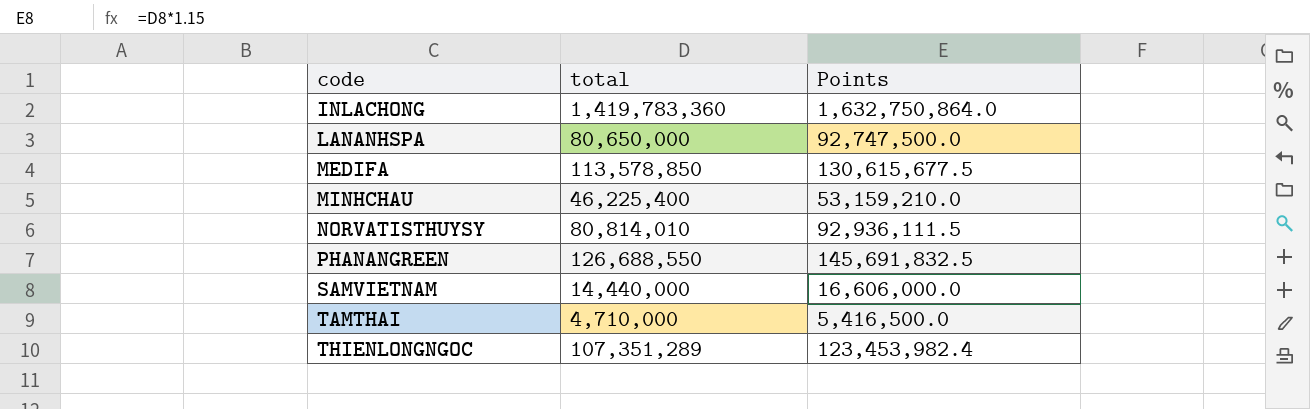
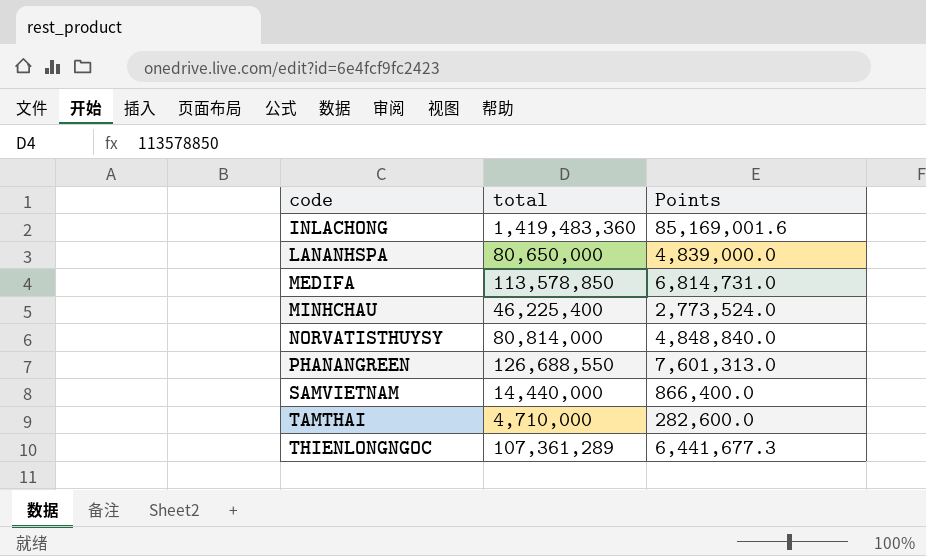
column Points | formula: [total] * 1.15 -> [total] * 0.06
INLACHONG | total: 1,419,783,360 -> 1,419,483,360
NORVATISTHUYSY | total: 80,814,010 -> 80,814,000
THIENLONGNGOC | total: 107,351,289 -> 107,361,289

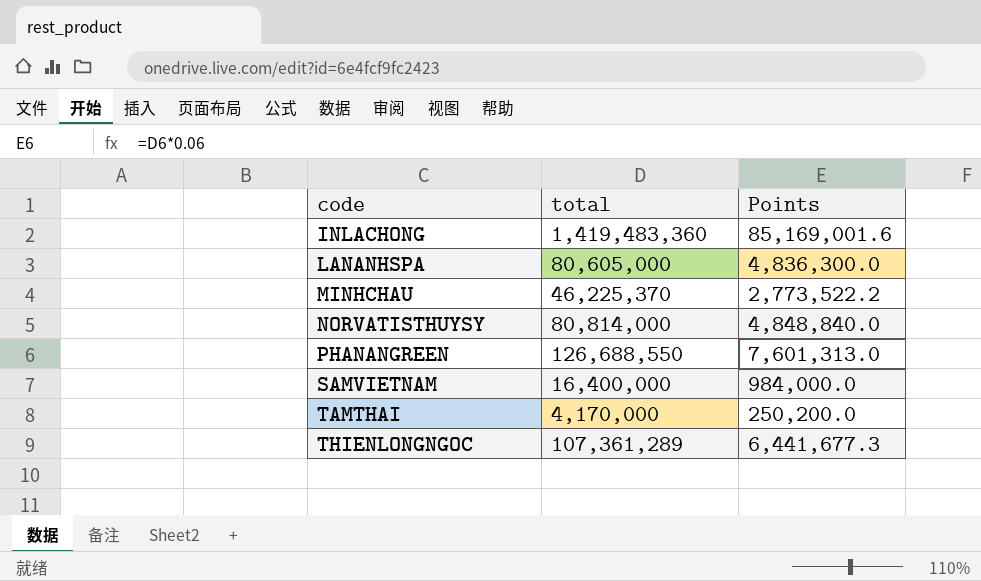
row MEDIFA: 113,578,850 | 6,814,731.0 -> none
LANANHSPA | total: 80,650,000 -> 80,605,000
LANANHSPA | Points: 4,839,000.0 -> 4,836,300.0
MINHCHAU | total: 46,225,400 -> 46,225,370
MINHCHAU | Points: 2,773,524.0 -> 2,773,522.2
SAMVIETNAM | total: 14,440,000 -> 16,400,000
SAMVIETNAM | Points: 866,400.0 -> 984,000.0
TAMTHAI | total: 4,710,000 -> 4,170,000
TAMTHAI | Points: 282,600.0 -> 250,200.0

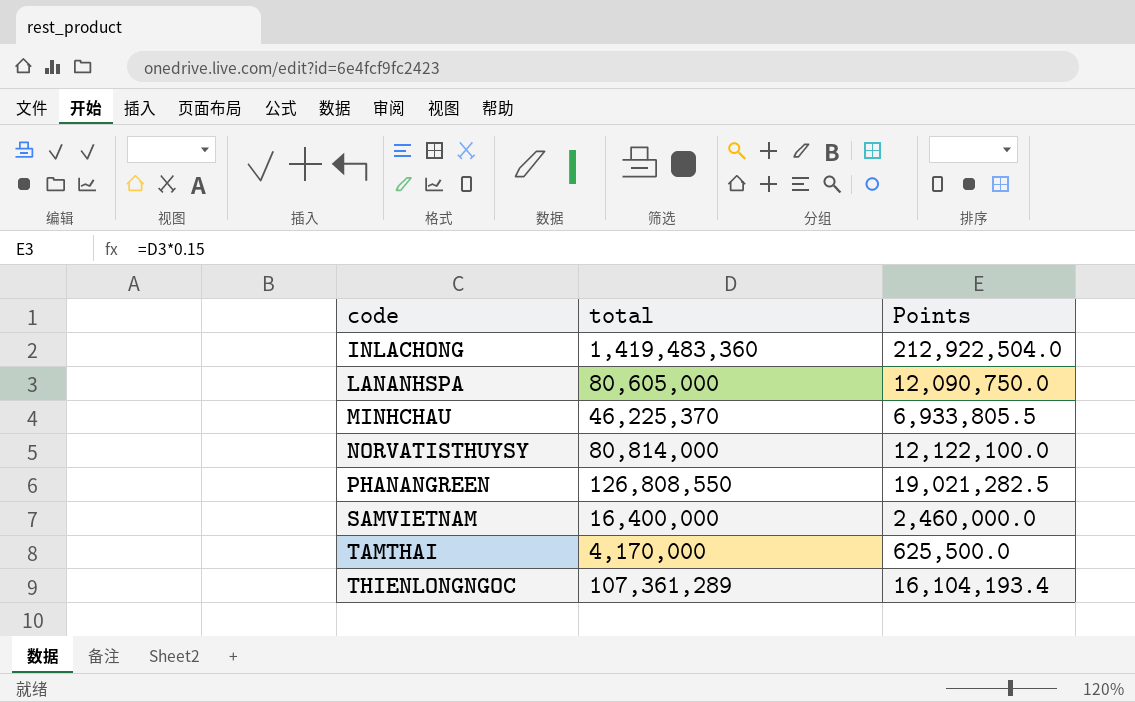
column Points | formula: [total] * 0.06 -> [total] * 0.15
PHANANGREEN | total: 126,688,550 -> 126,808,550

